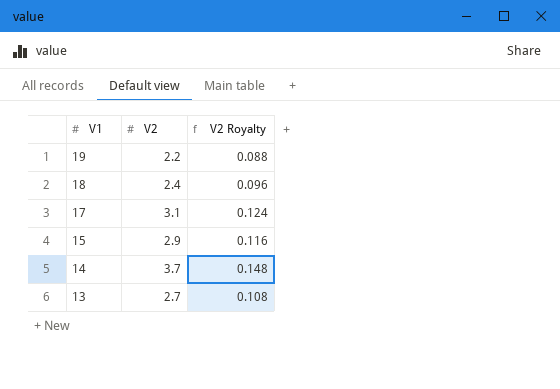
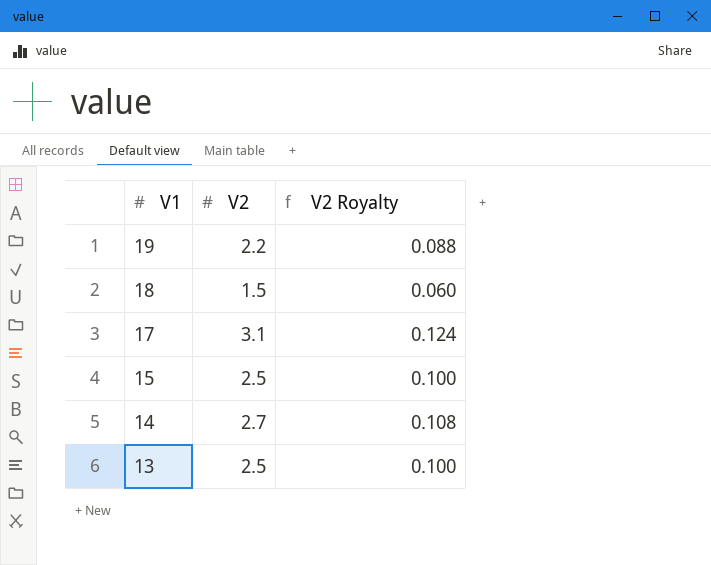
18 | V2: 2.4 -> 1.5
18 | V2 Royalty: 0.096 -> 0.060
15 | V2: 2.9 -> 2.5
15 | V2 Royalty: 0.116 -> 0.100
14 | V2: 3.7 -> 2.7
14 | V2 Royalty: 0.148 -> 0.108
13 | V2: 2.7 -> 2.5
13 | V2 Royalty: 0.108 -> 0.100

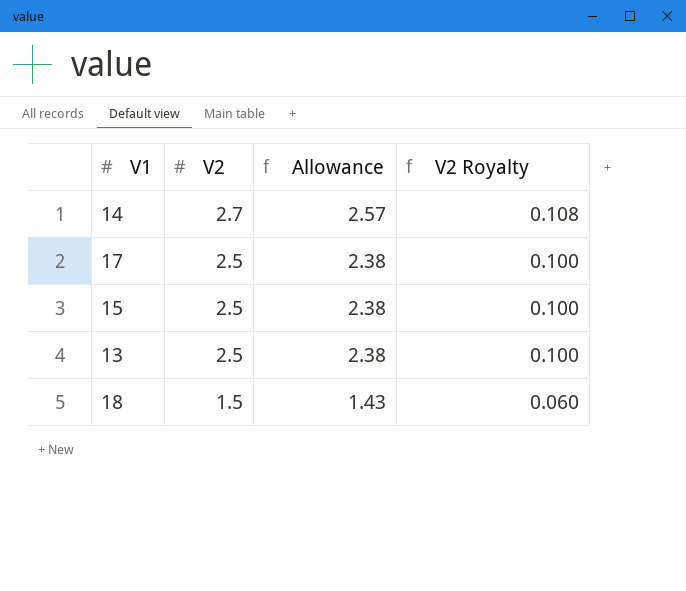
row order: V1 descending -> V2 descending
column Allowance | formula: none -> [V2] * 0.95
row 19: 2.2 | 0.088 -> none
17 | V2: 3.1 -> 2.5
17 | V2 Royalty: 0.124 -> 0.100

